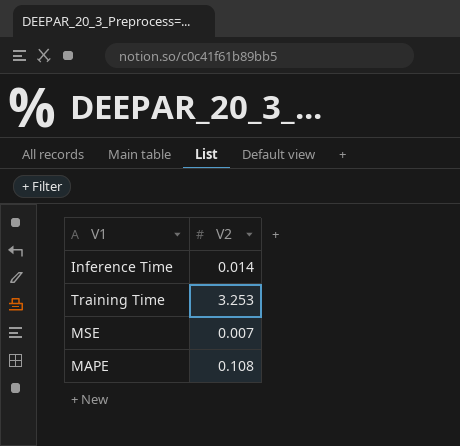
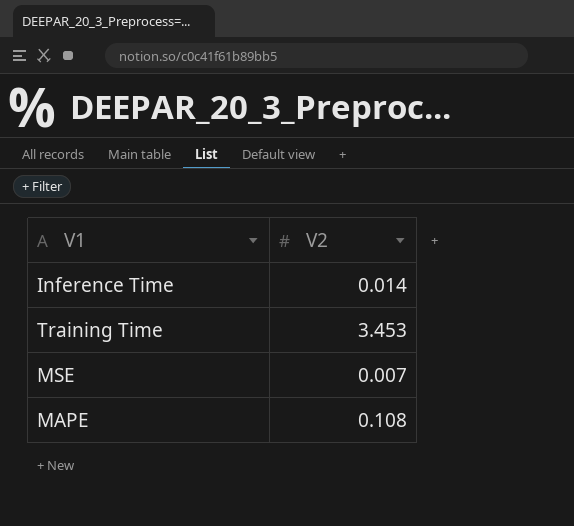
Training Time | V2: 3.253 -> 3.453

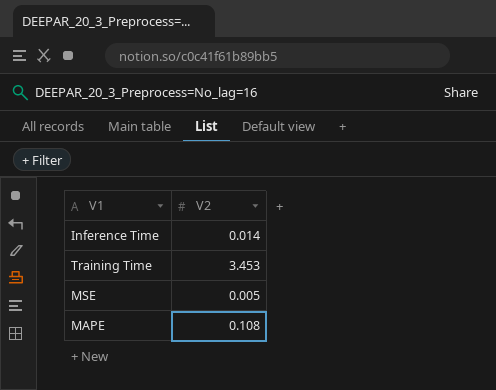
MSE | V2: 0.007 -> 0.005

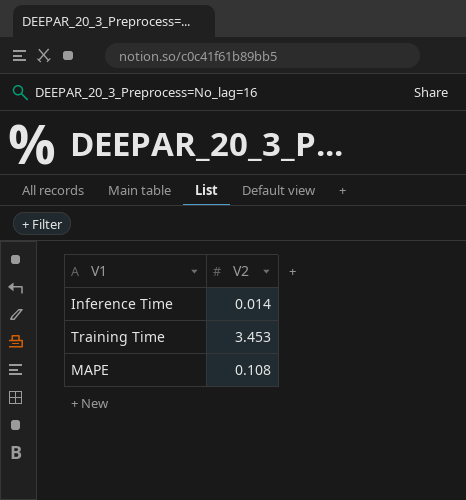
row MSE: 0.005 -> none

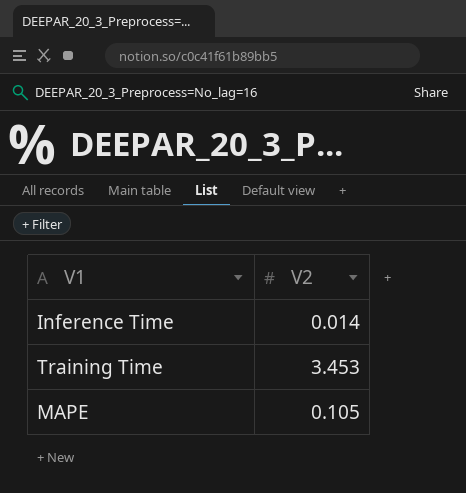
MAPE | V2: 0.108 -> 0.105

